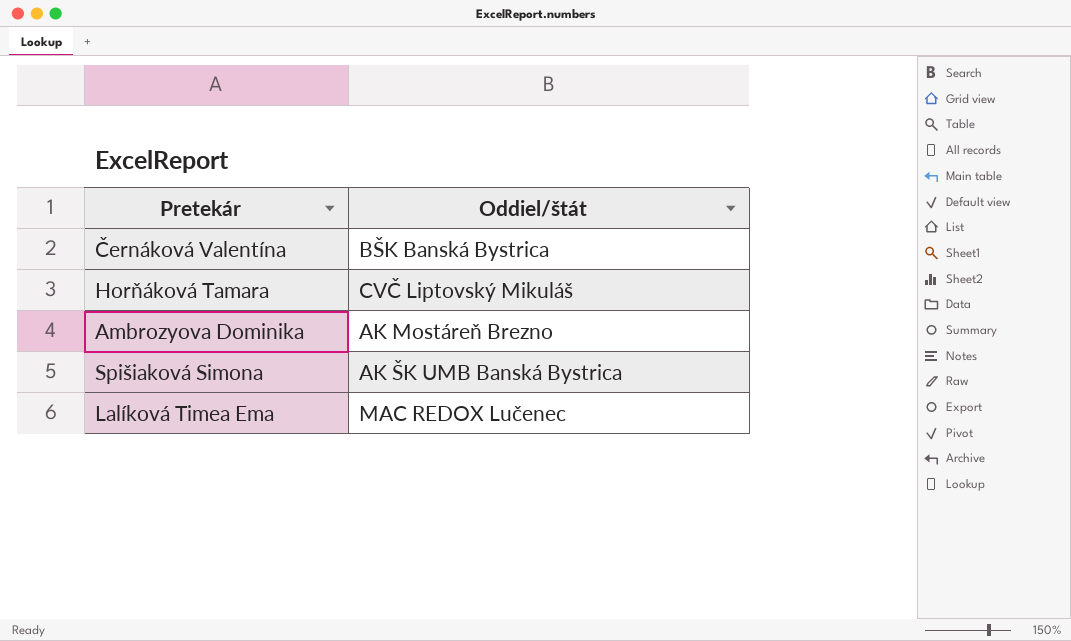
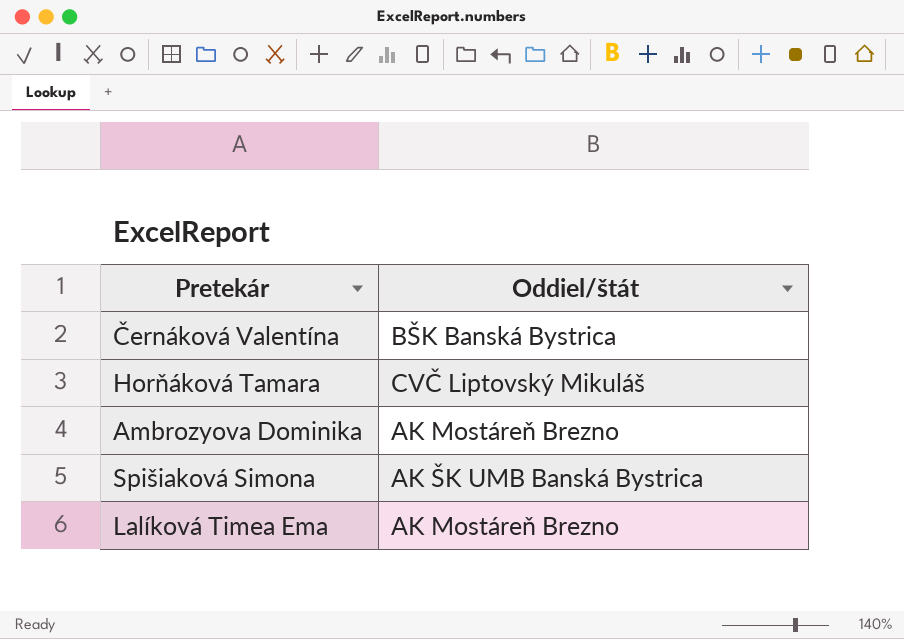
Lalíková Timea Ema | Oddiel/štát: MAC REDOX Lučenec -> AK Mostáreň Brezno

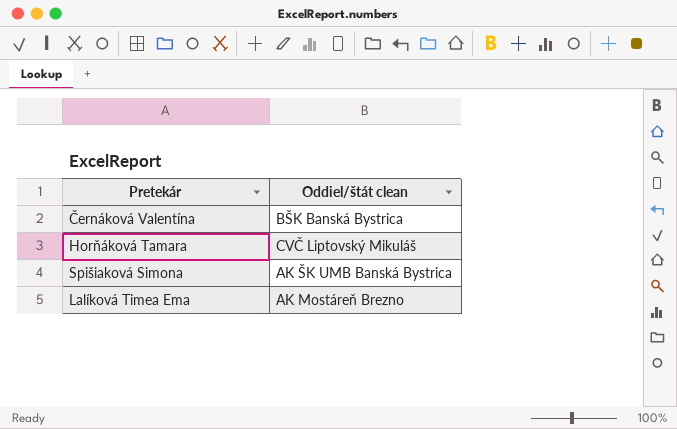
column name: Oddiel/štát -> Oddiel/štát clean
row Ambrozyova Dominika: AK Mostáreň Brezno -> none

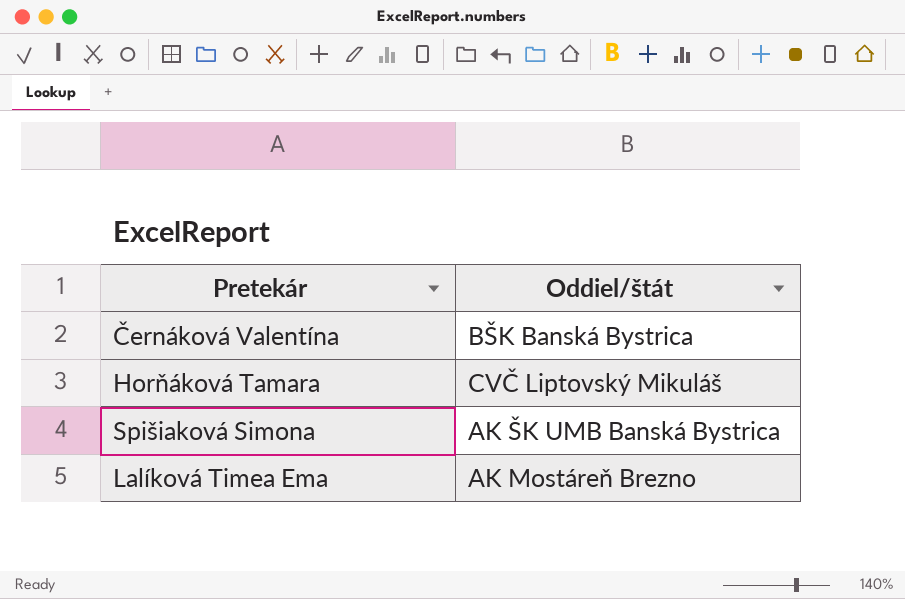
column name: Oddiel/štát clean -> Oddiel/štát

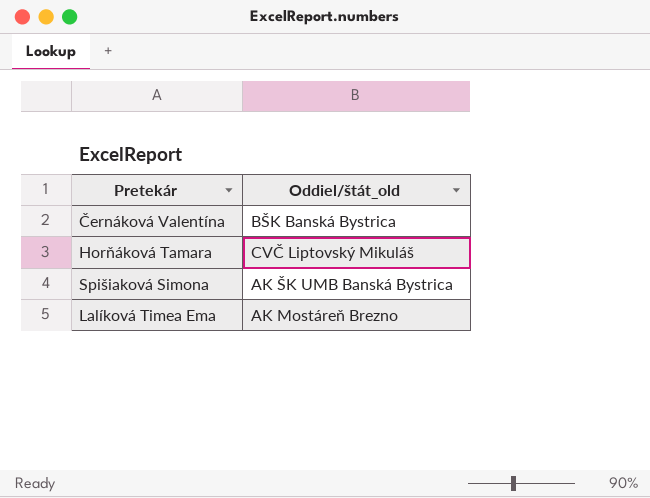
column name: Oddiel/štát -> Oddiel/štát_old

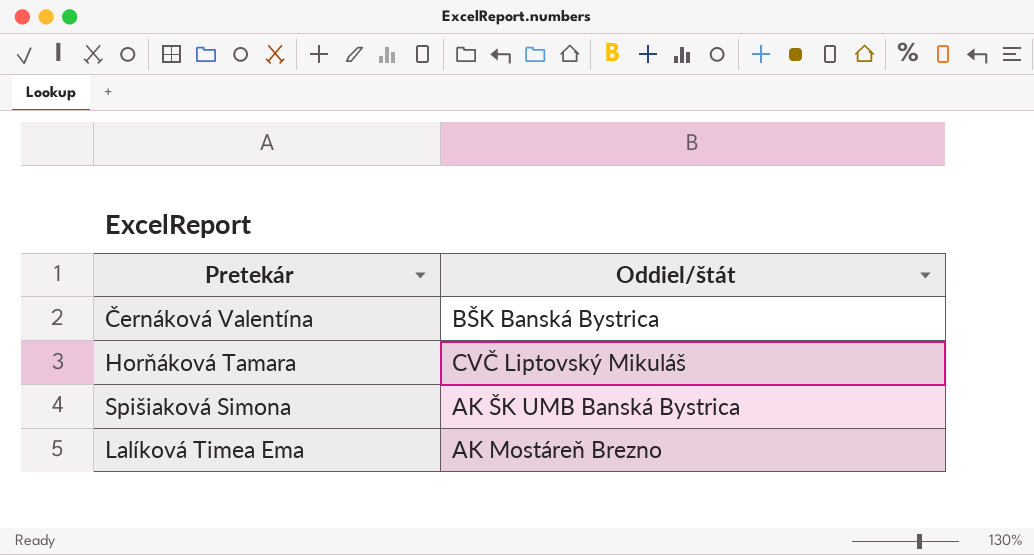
column name: Oddiel/štát_old -> Oddiel/štát

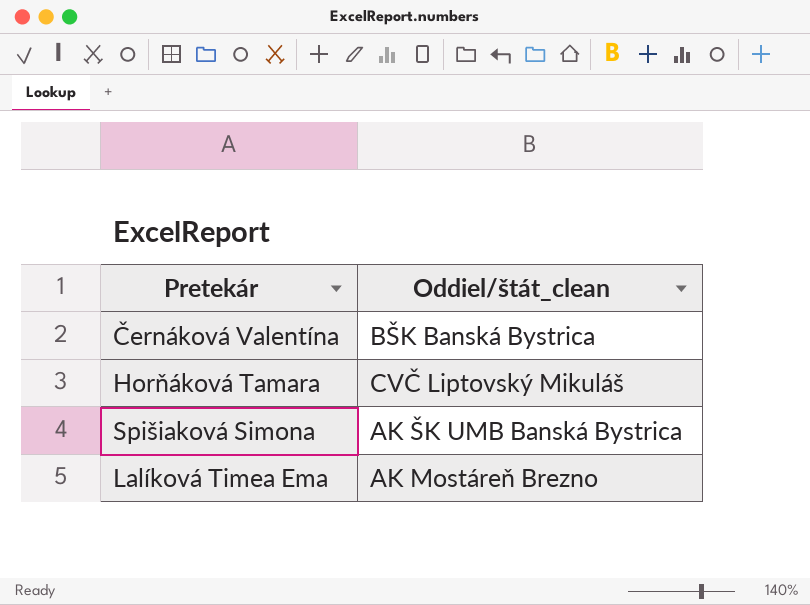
column name: Oddiel/štát -> Oddiel/štát_clean

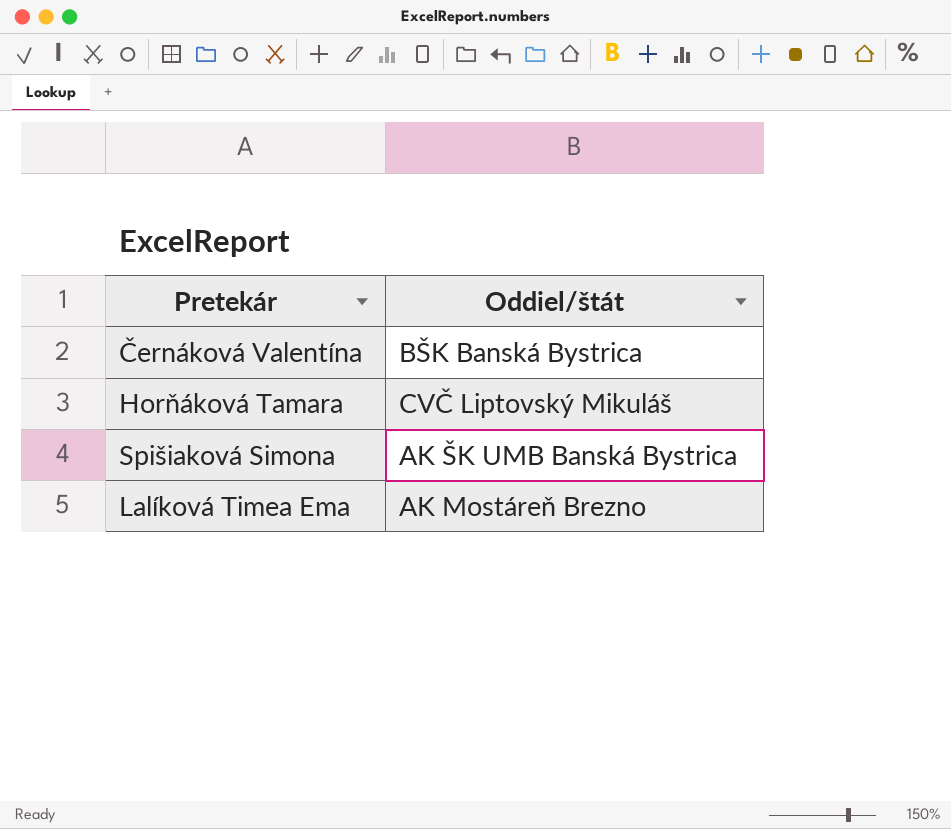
column name: Oddiel/štát_clean -> Oddiel/štát

